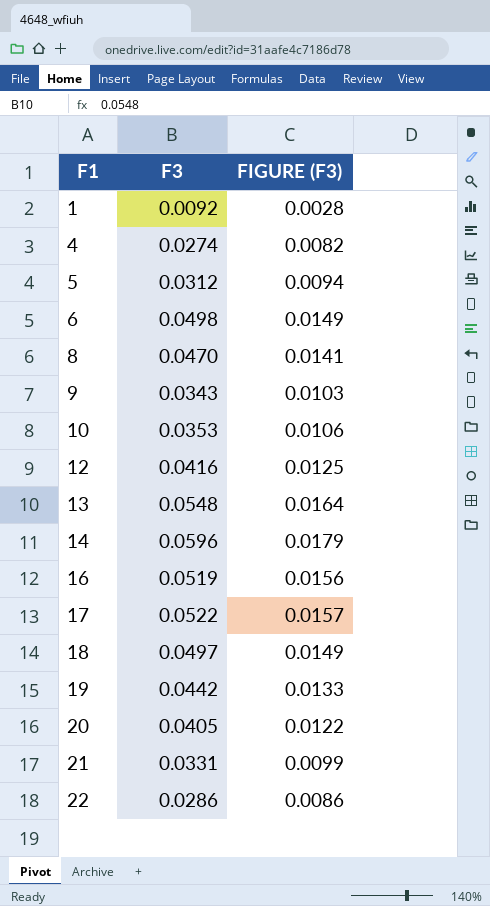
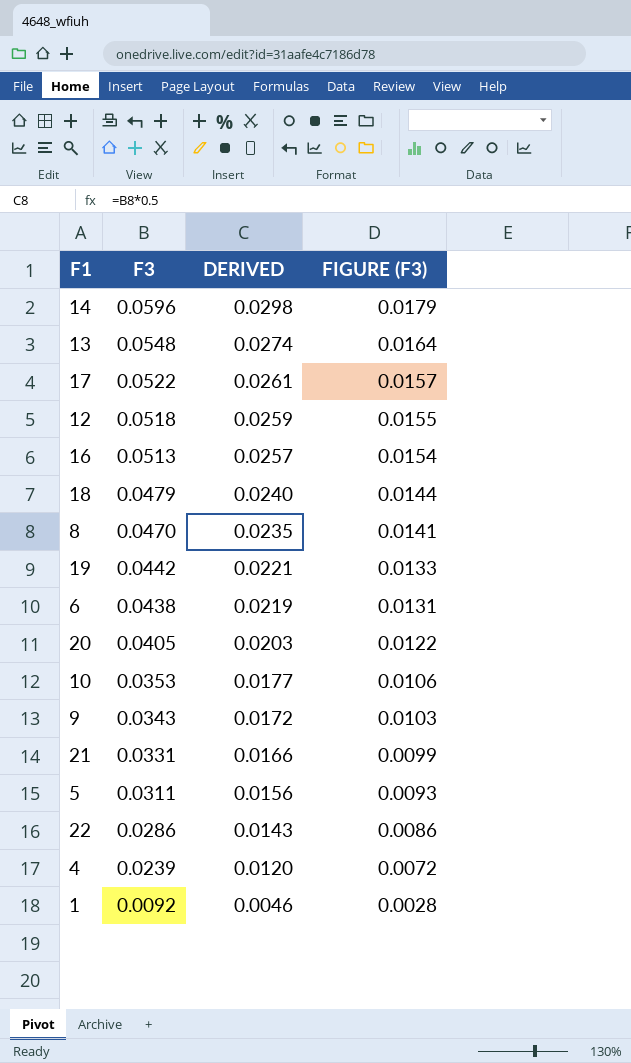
row order: F1 ascending -> F3 descending
column DERIVED | formula: none -> [F3] * 0.5
12 | F3: 0.0416 -> 0.0518
12 | FIGURE (F3): 0.0125 -> 0.0155
16 | F3: 0.0519 -> 0.0513
16 | FIGURE (F3): 0.0156 -> 0.0154
18 | F3: 0.0497 -> 0.0479
18 | FIGURE (F3): 0.0149 -> 0.0144
6 | F3: 0.0498 -> 0.0438
6 | FIGURE (F3): 0.0149 -> 0.0131
5 | F3: 0.0312 -> 0.0311
5 | FIGURE (F3): 0.0094 -> 0.0093
4 | F3: 0.0274 -> 0.0239
4 | FIGURE (F3): 0.0082 -> 0.0072

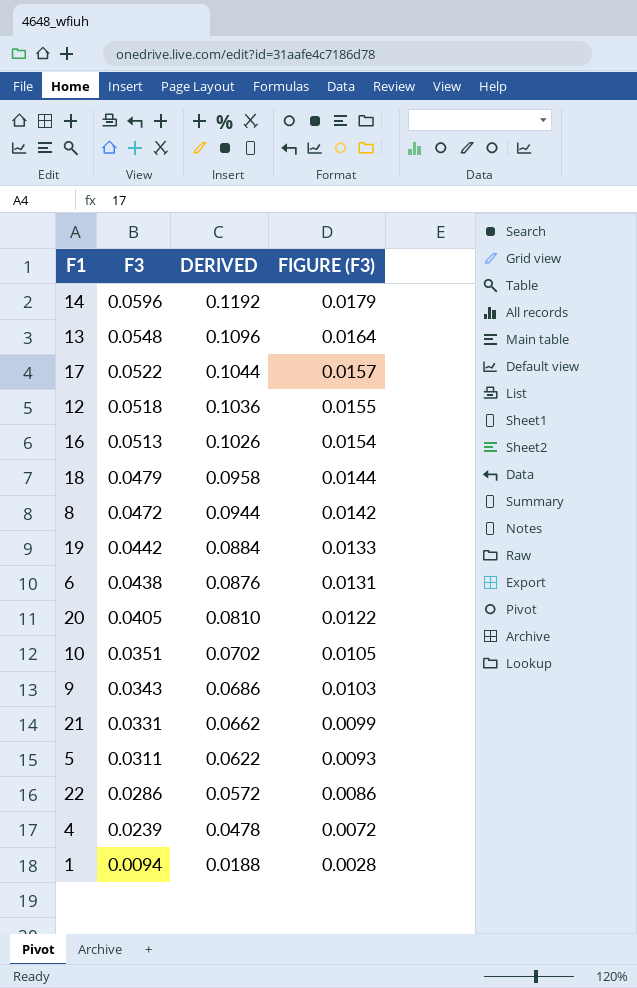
column DERIVED | formula: [F3] * 0.5 -> [F3] * 2
8 | F3: 0.0470 -> 0.0472
8 | FIGURE (F3): 0.0141 -> 0.0142
10 | F3: 0.0353 -> 0.0351
10 | FIGURE (F3): 0.0106 -> 0.0105
1 | F3: 0.0092 -> 0.0094

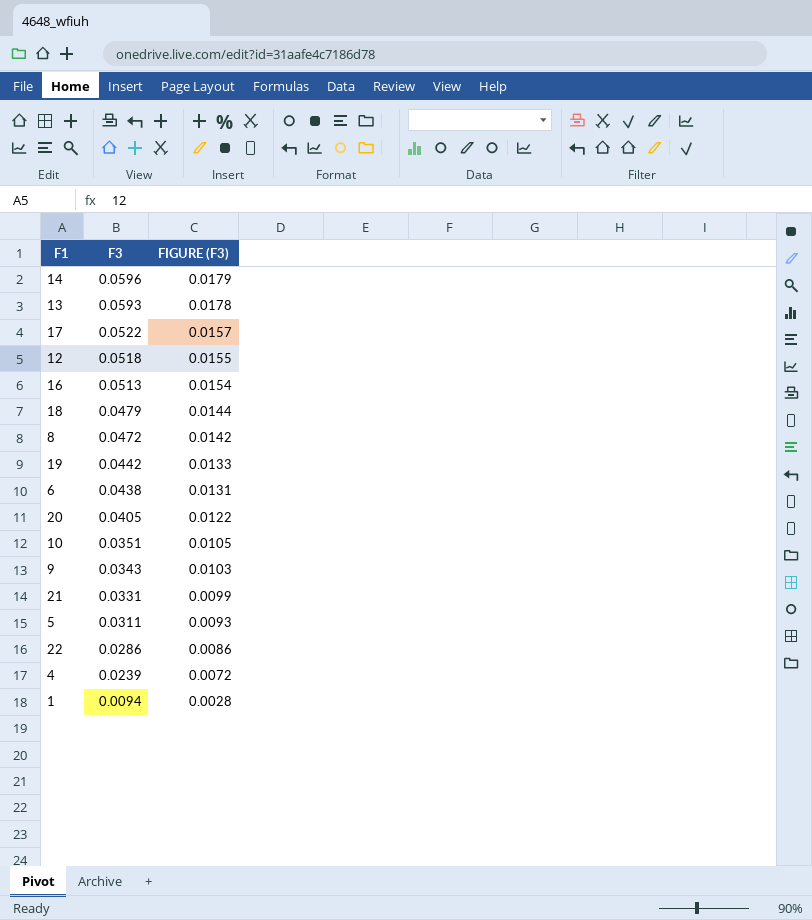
column DERIVED | formula: [F3] * 2 -> none
13 | F3: 0.0548 -> 0.0593
13 | FIGURE (F3): 0.0164 -> 0.0178

